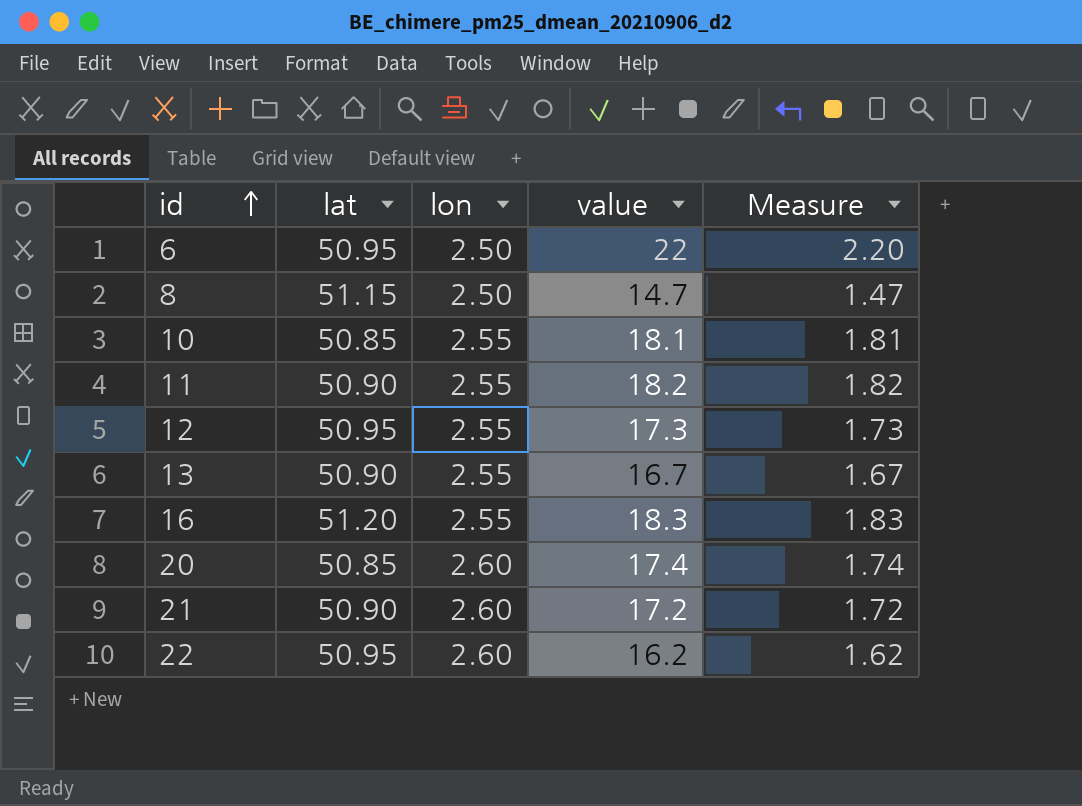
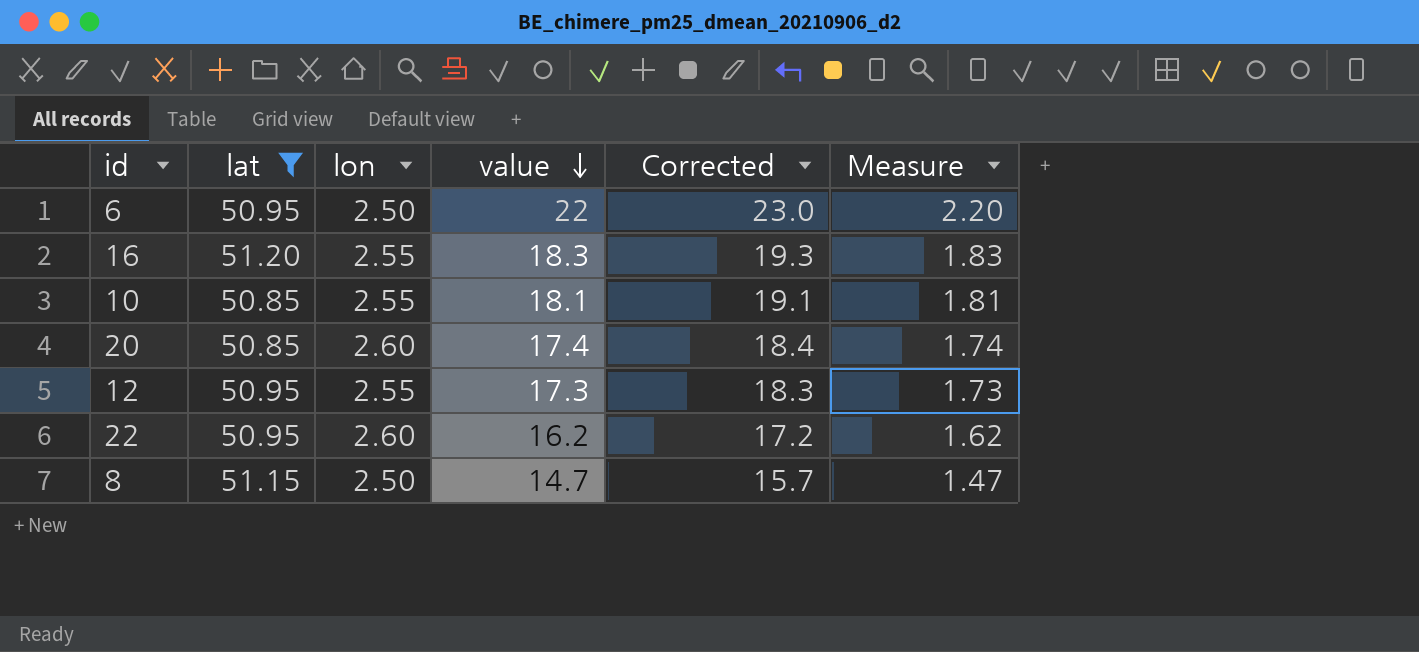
filter: none -> lat != 50.90
row order: id ascending -> value descending
column Corrected | formula: none -> [value] + 1

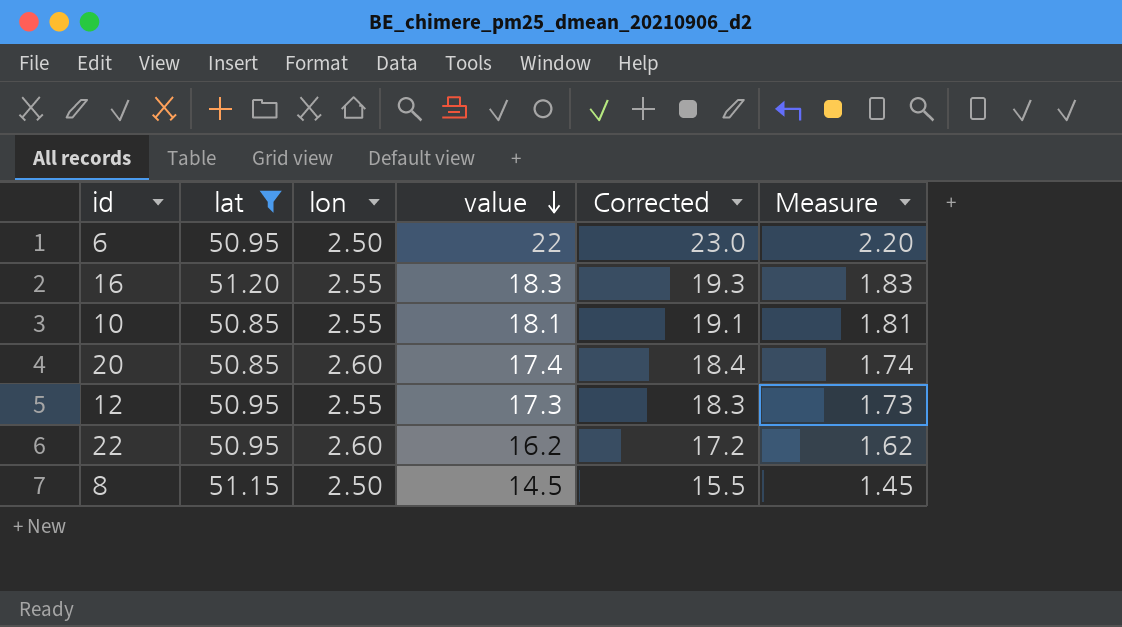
8 | value: 14.7 -> 14.5
8 | Corrected: 15.7 -> 15.5
8 | Measure: 1.47 -> 1.45

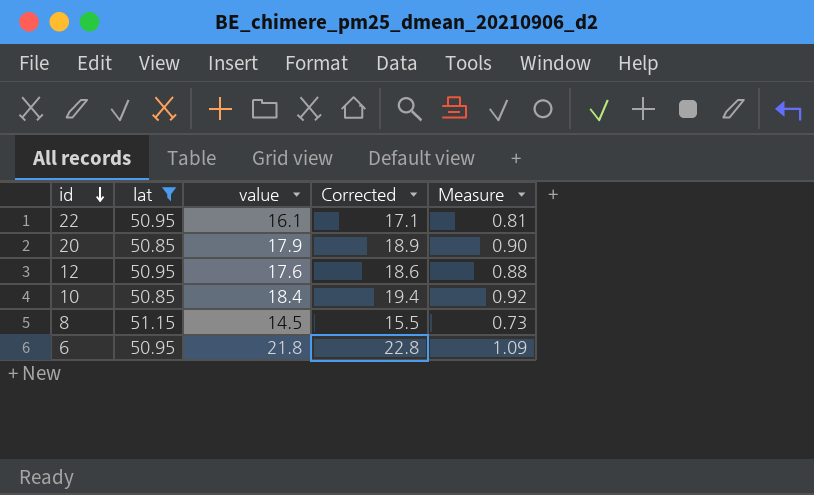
row order: value descending -> id descending
column lon | position: 3 -> none
column Measure | formula: [value] * 0.1 -> [value] * 0.05
row 16: 51.20 | 2.55 | 18.3 | 19.3 | 1.83 -> none
22 | value: 16.2 -> 16.1
22 | Corrected: 17.2 -> 17.1
20 | value: 17.4 -> 17.9
20 | Corrected: 18.4 -> 18.9
12 | value: 17.3 -> 17.6
12 | Corrected: 18.3 -> 18.6
10 | value: 18.1 -> 18.4
10 | Corrected: 19.1 -> 19.4
6 | value: 22 -> 21.8
6 | Corrected: 23.0 -> 22.8

